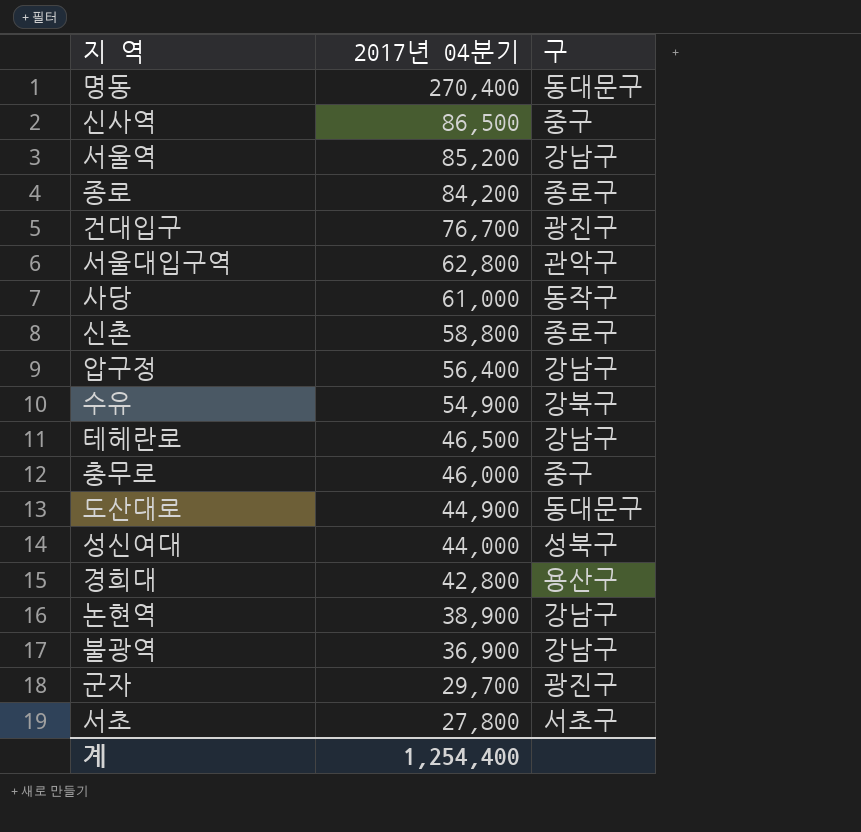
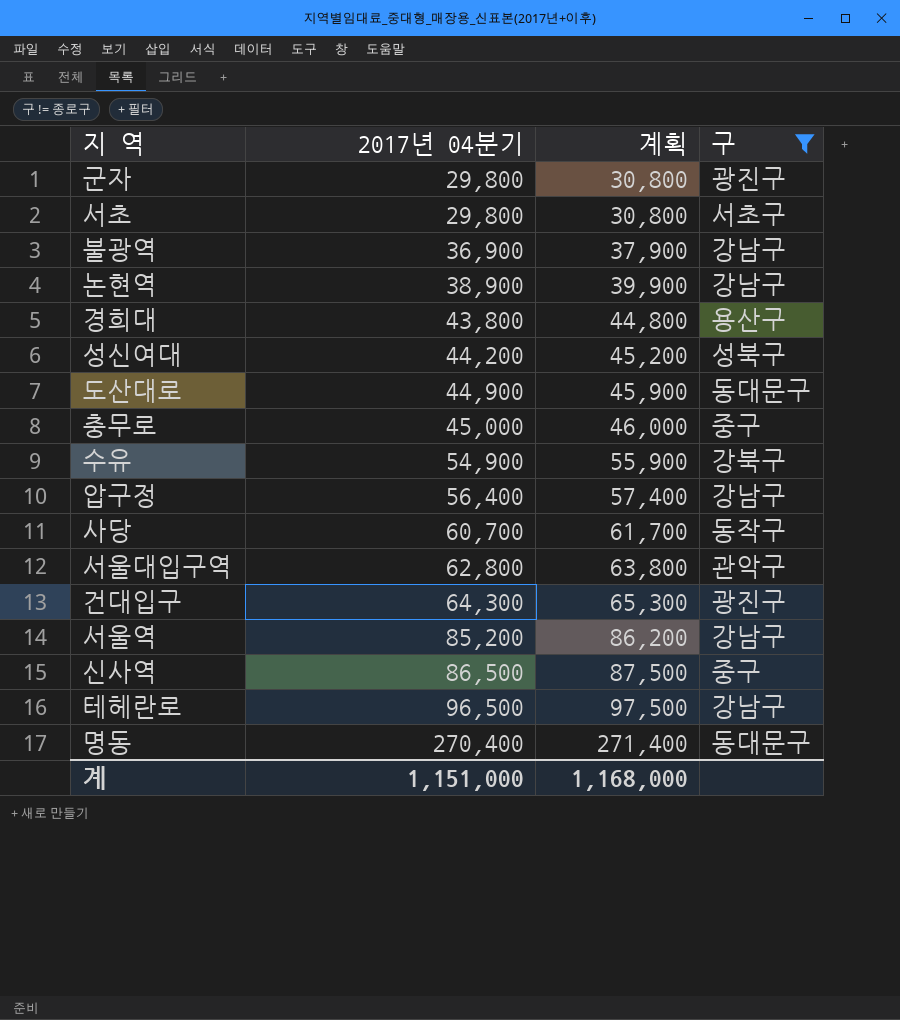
filter: none -> 구 != 종로구
row order: 2017년 04분기 descending -> 2017년 04분기 ascending
column 계획 | formula: none -> [2017년 04분기] + 1000
군자 | 2017년 04분기: 29,700 -> 29,800
서초 | 2017년 04분기: 27,800 -> 29,800
경희대 | 2017년 04분기: 42,800 -> 43,800
성신여대 | 2017년 04분기: 44,000 -> 44,200
충무로 | 2017년 04분기: 46,000 -> 45,000
사당 | 2017년 04분기: 61,000 -> 60,700
건대입구 | 2017년 04분기: 76,700 -> 64,300
테헤란로 | 2017년 04분기: 46,500 -> 96,500
계 | 2017년 04분기: 1,254,400 -> 1,151,000

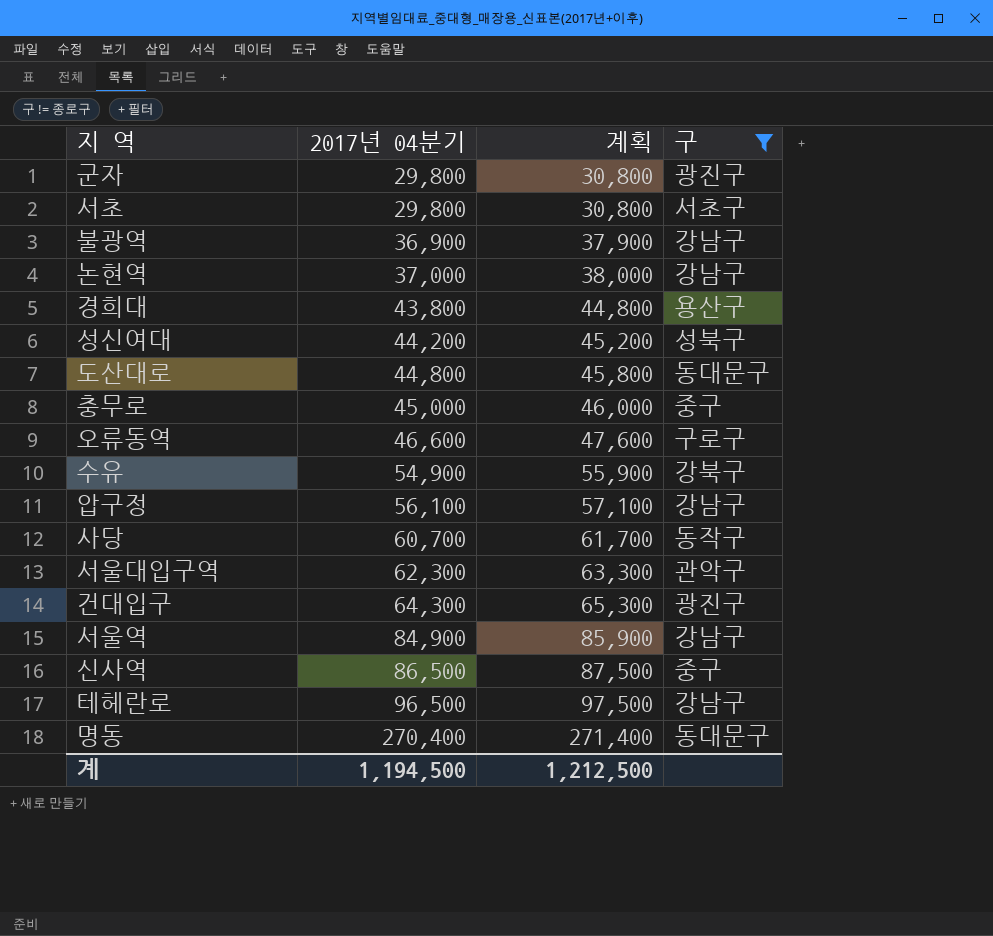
논현역 | 2017년 04분기: 38,900 -> 37,000
논현역 | 계획: 39,900 -> 38,000
도산대로 | 2017년 04분기: 44,900 -> 44,800
도산대로 | 계획: 45,900 -> 45,800
row 오류동역: none -> 46,600 | 47,600 | 구로구
압구정 | 2017년 04분기: 56,400 -> 56,100
압구정 | 계획: 57,400 -> 57,100
서울대입구역 | 2017년 04분기: 62,800 -> 62,300
서울대입구역 | 계획: 63,800 -> 63,300
서울역 | 2017년 04분기: 85,200 -> 84,900
서울역 | 계획: 86,200 -> 85,900
계 | 2017년 04분기: 1,151,000 -> 1,194,500
계 | 계획: 1,168,000 -> 1,212,500

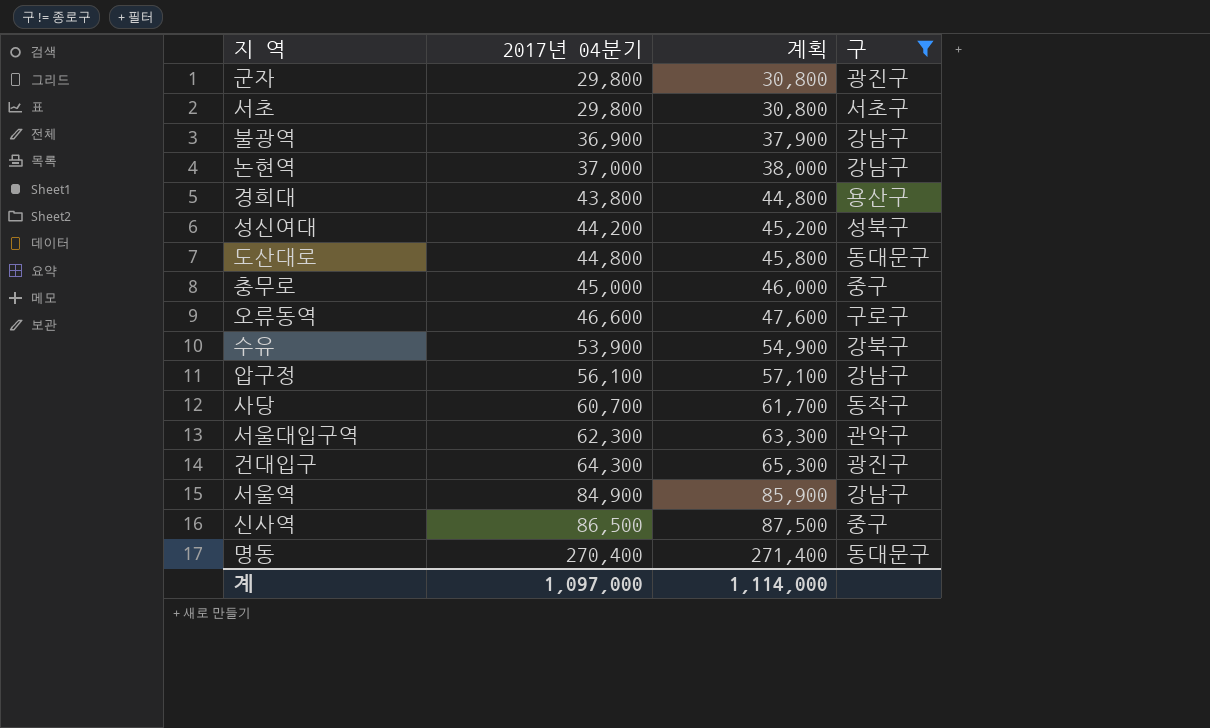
row 테헤란로: 96,500 | 97,500 | 강남구 -> none
수유 | 2017년 04분기: 54,900 -> 53,900
수유 | 계획: 55,900 -> 54,900
계 | 2017년 04분기: 1,194,500 -> 1,097,000
계 | 계획: 1,212,500 -> 1,114,000

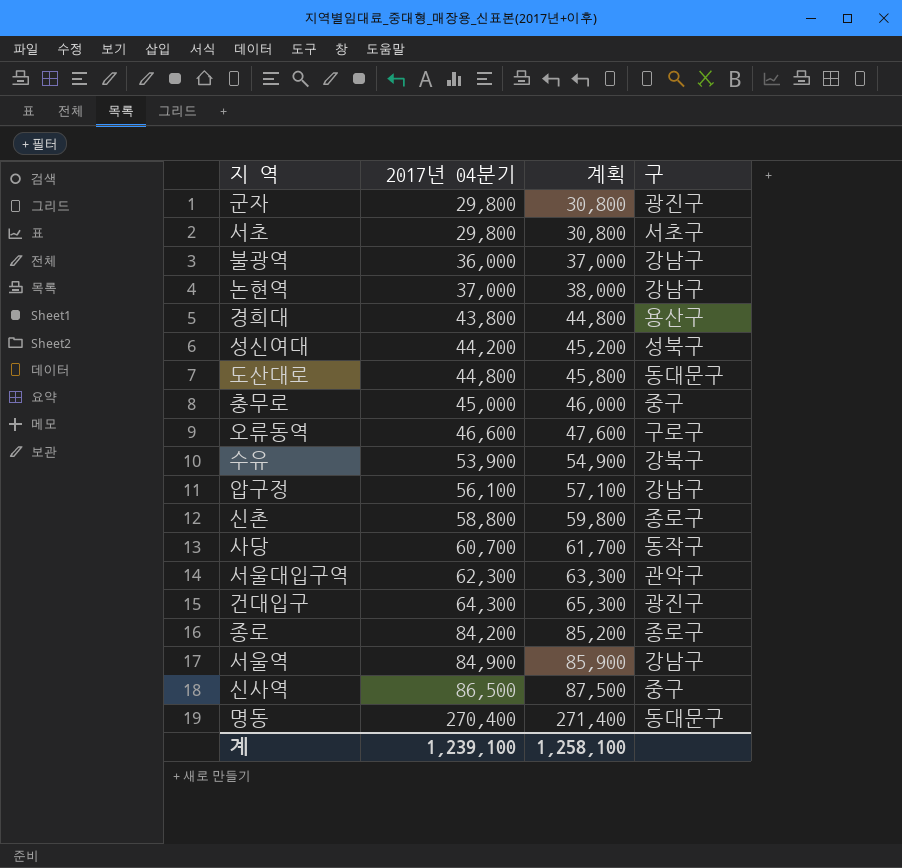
filter: 구 != 종로구 -> none
불광역 | 2017년 04분기: 36,900 -> 36,000
불광역 | 계획: 37,900 -> 37,000
계 | 2017년 04분기: 1,097,000 -> 1,239,100
계 | 계획: 1,114,000 -> 1,258,100

